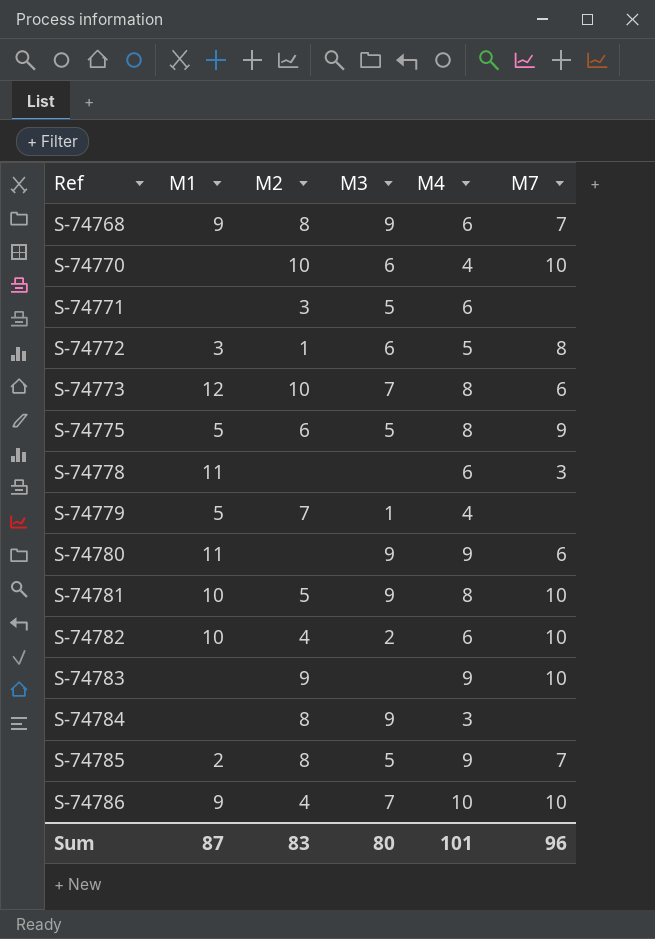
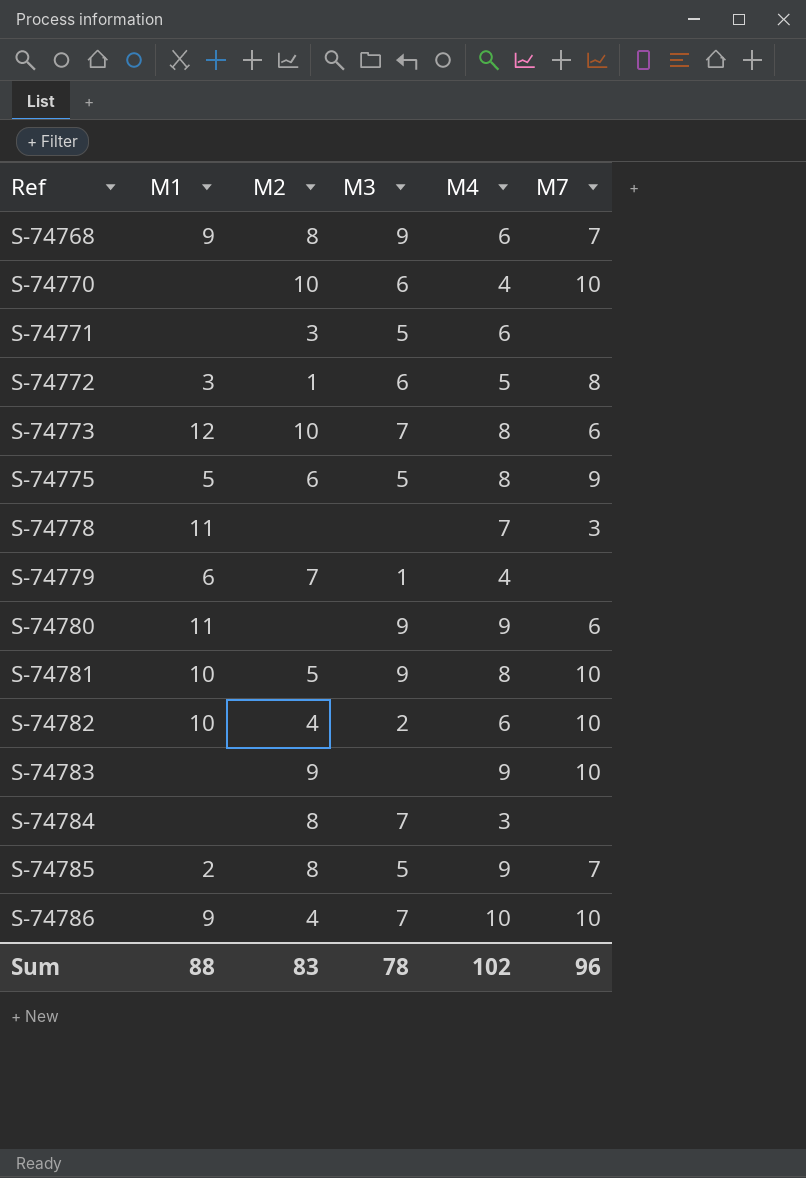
S-74778 | M4: 6 -> 7
S-74779 | M1: 5 -> 6
S-74784 | M3: 9 -> 7
Sum | M1: 87 -> 88
Sum | M3: 80 -> 78
Sum | M4: 101 -> 102

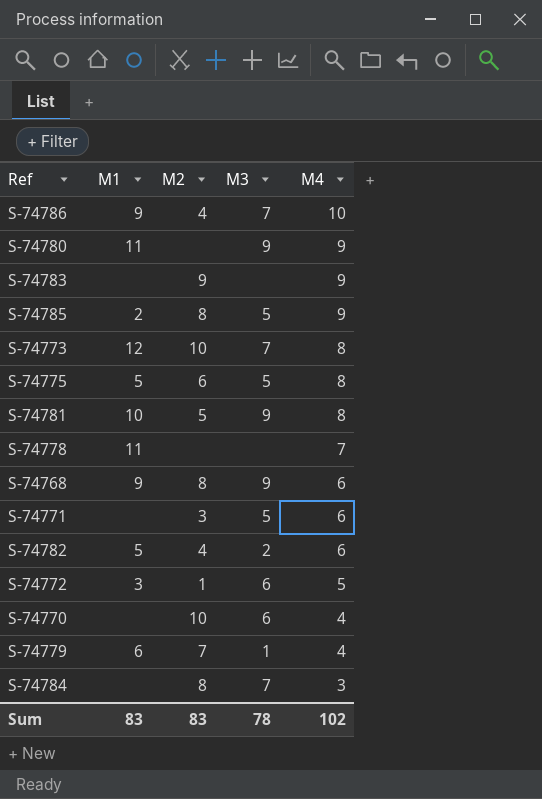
row order: Ref ascending -> M4 descending
column M7 | position: 6 -> none
S-74782 | M1: 10 -> 5
Sum | M1: 88 -> 83

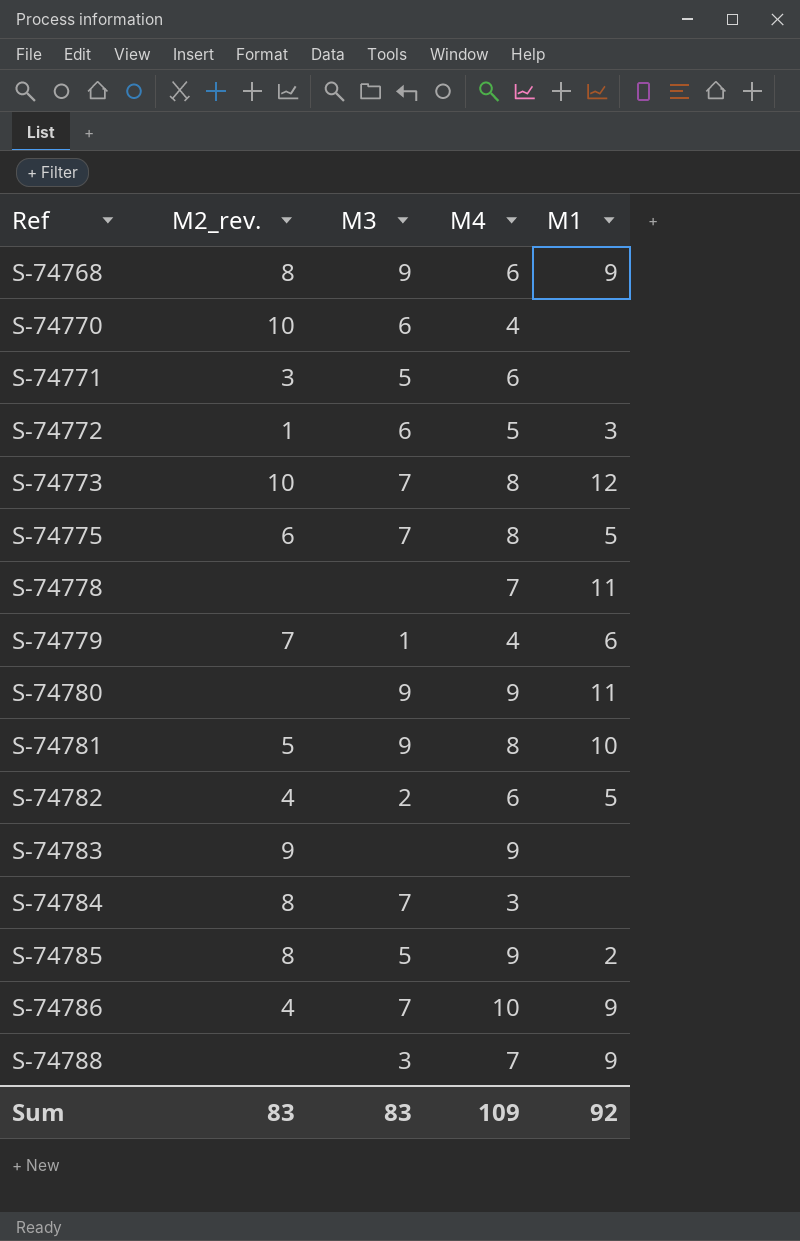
row order: M4 descending -> Ref ascending
column name: M2 -> M2_rev.
column M1 | position: 2 -> 5
S-74775 | M3: 5 -> 7
row S-74788: none -> none | 3 | 7 | 9
Sum | M3: 78 -> 83
Sum | M4: 102 -> 109
Sum | M1: 83 -> 92

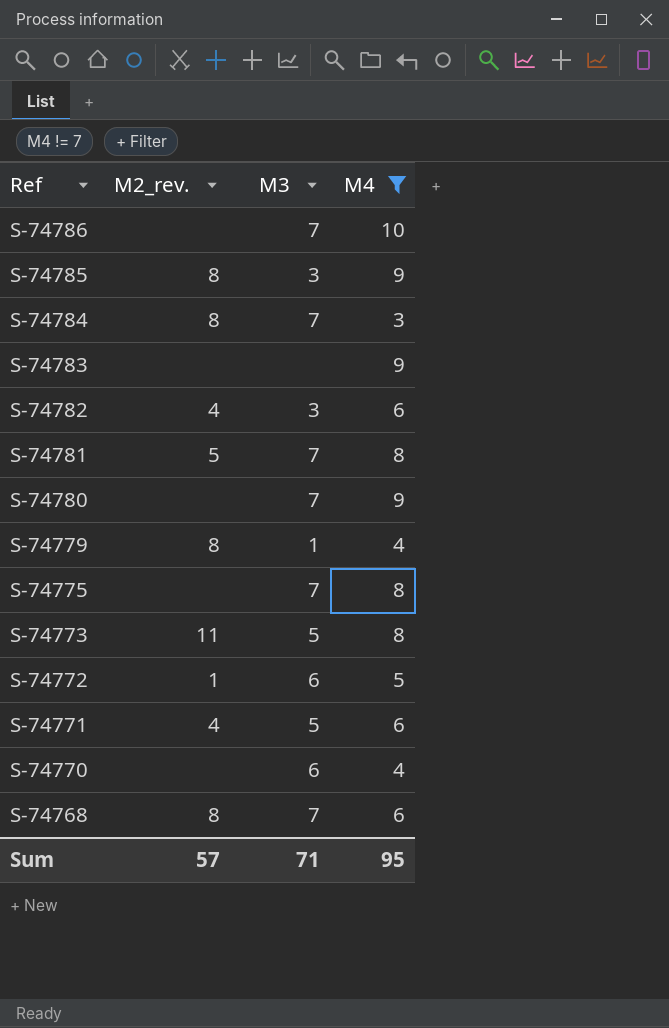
filter: none -> M4 != 7
row order: Ref ascending -> Ref descending
column M1 | position: 5 -> none
S-74786 | M2_rev.: 4 -> none
S-74785 | M3: 5 -> 3
S-74783 | M2_rev.: 9 -> none
S-74782 | M3: 2 -> 3
S-74781 | M3: 9 -> 7
S-74780 | M3: 9 -> 7
S-74779 | M2_rev.: 7 -> 8
S-74775 | M2_rev.: 6 -> none
S-74773 | M2_rev.: 10 -> 11
S-74773 | M3: 7 -> 5
S-74771 | M2_rev.: 3 -> 4
S-74770 | M2_rev.: 10 -> none
S-74768 | M3: 9 -> 7
Sum | M2_rev.: 83 -> 57
Sum | M3: 83 -> 71
Sum | M4: 109 -> 95

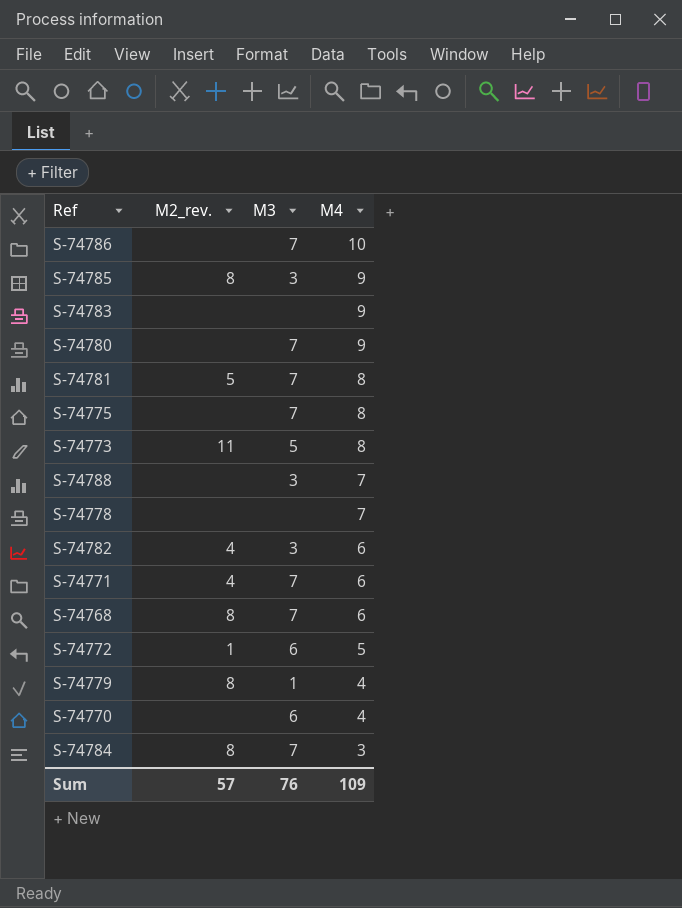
filter: M4 != 7 -> none
row order: Ref descending -> M4 descending
S-74771 | M3: 5 -> 7
Sum | M3: 71 -> 76
Sum | M4: 95 -> 109

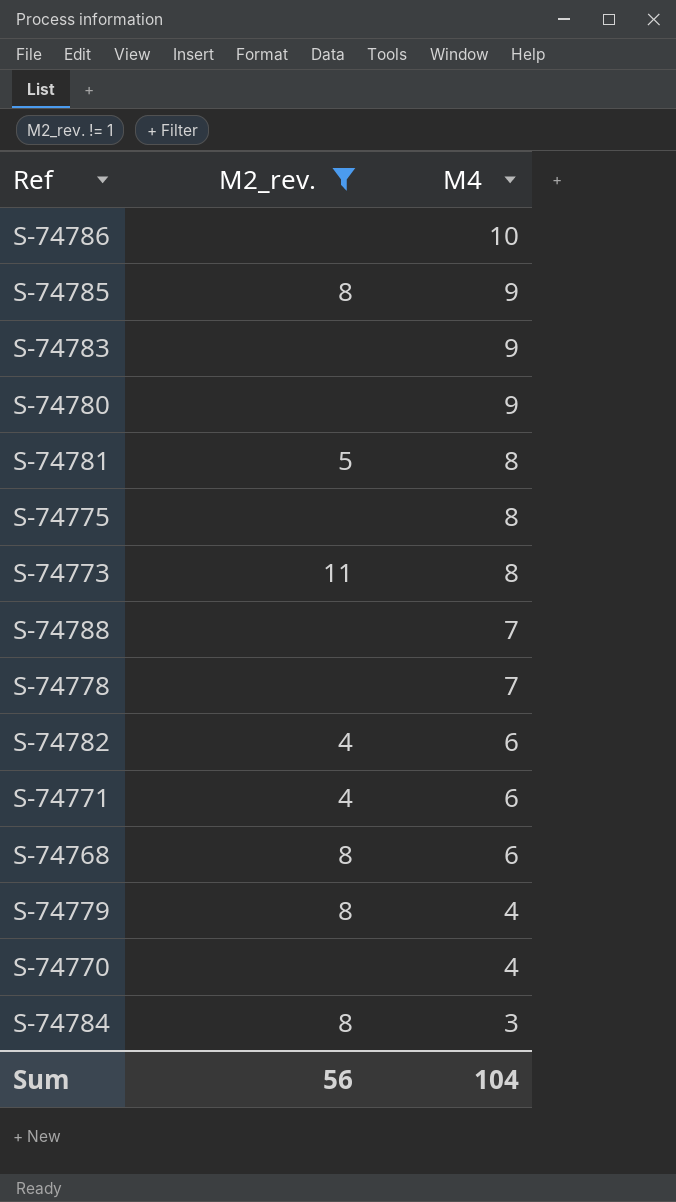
filter: none -> M2_rev. != 1
column M3 | position: 3 -> none
Sum | M2_rev.: 57 -> 56
Sum | M4: 109 -> 104

